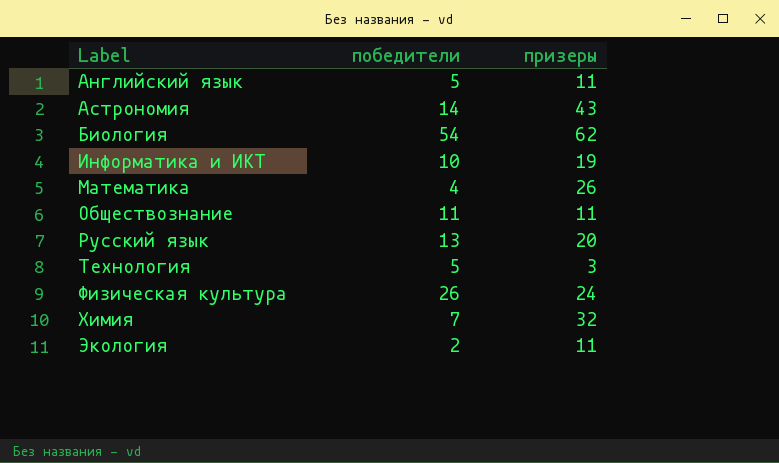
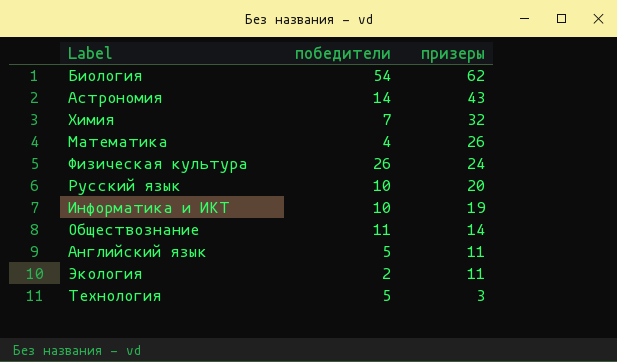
row order: Label ascending -> призеры descending
Русский язык | победители: 13 -> 10
Обществознание | призеры: 11 -> 14

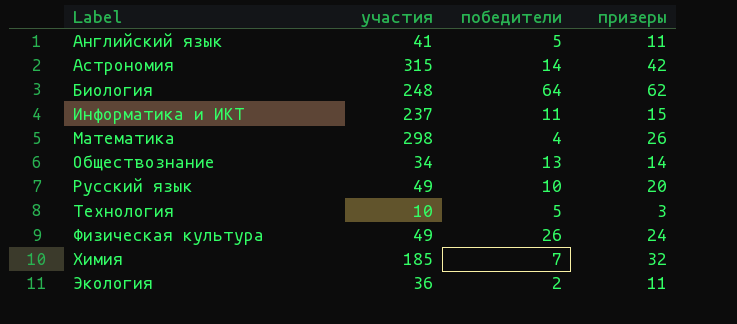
row order: призеры descending -> Label ascending
column участия | position: none -> 2
Астрономия | призеры: 43 -> 42
Биология | победители: 54 -> 64
Информатика и ИКТ | победители: 10 -> 11
Информатика и ИКТ | призеры: 19 -> 15
Обществознание | победители: 11 -> 13

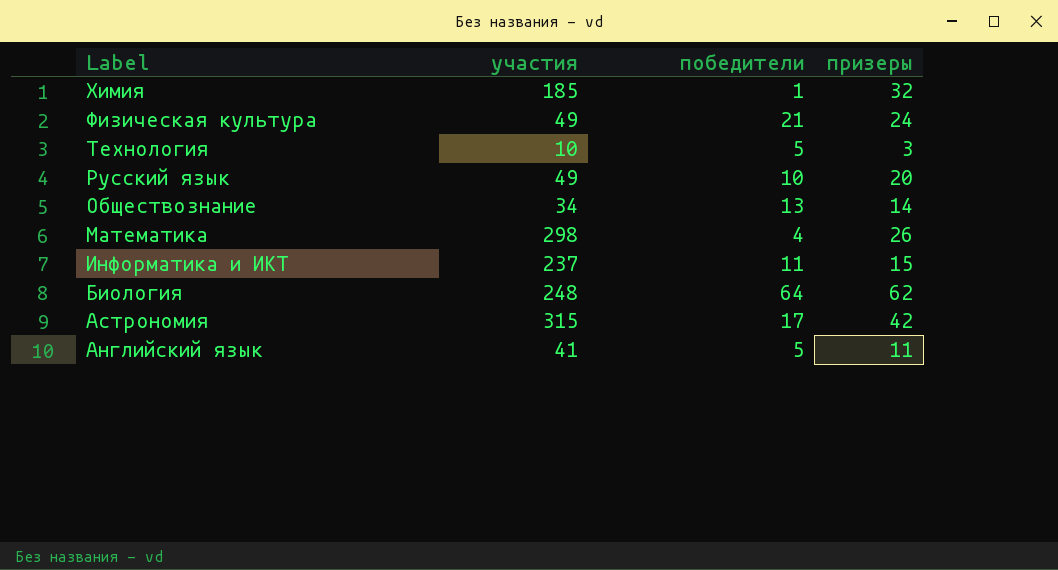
row order: Label ascending -> Label descending
row Экология: 36 | 2 | 11 -> none
Химия | победители: 7 -> 1
Физическая культура | победители: 26 -> 21
Астрономия | победители: 14 -> 17

